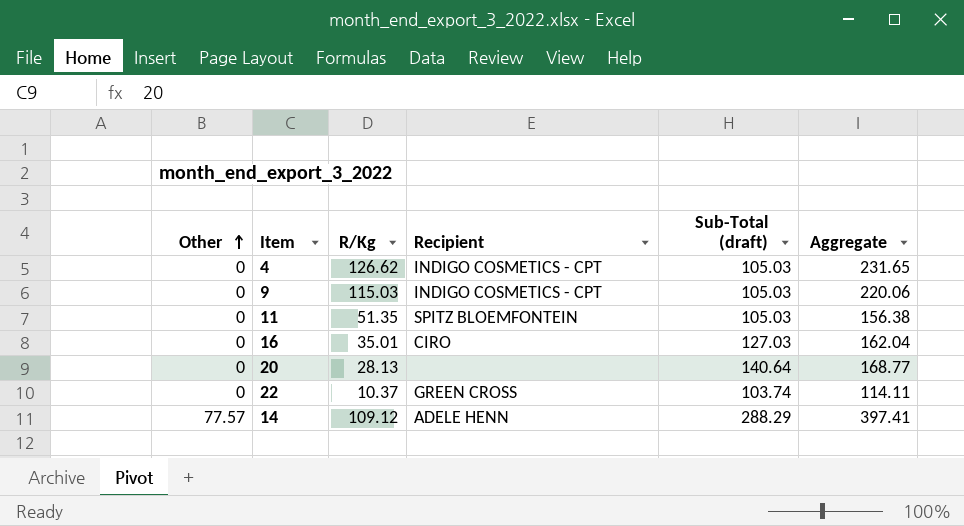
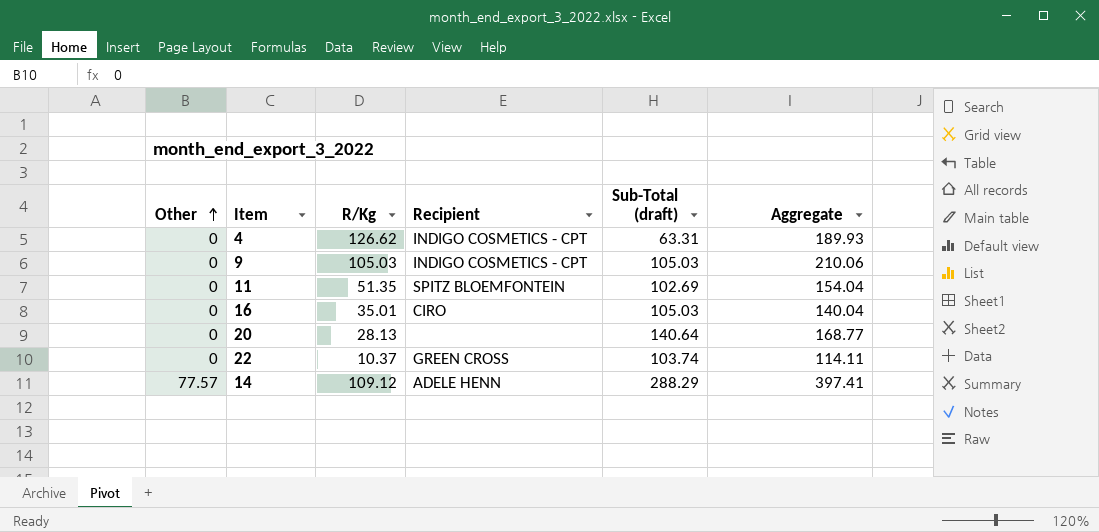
4 | Sub-Total (draft): 105.03 -> 63.31
4 | Aggregate: 231.65 -> 189.93
9 | R/Kg: 115.03 -> 105.03
9 | Aggregate: 220.06 -> 210.06
11 | Sub-Total (draft): 105.03 -> 102.69
11 | Aggregate: 156.38 -> 154.04
16 | Sub-Total (draft): 127.03 -> 105.03
16 | Aggregate: 162.04 -> 140.04

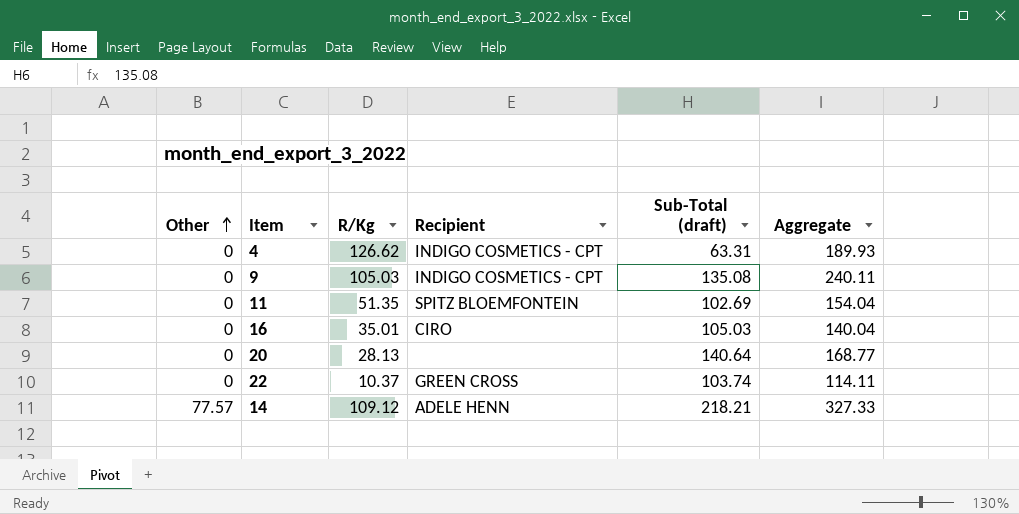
9 | Sub-Total (draft): 105.03 -> 135.08
9 | Aggregate: 210.06 -> 240.11
14 | Sub-Total (draft): 288.29 -> 218.21
14 | Aggregate: 397.41 -> 327.33

